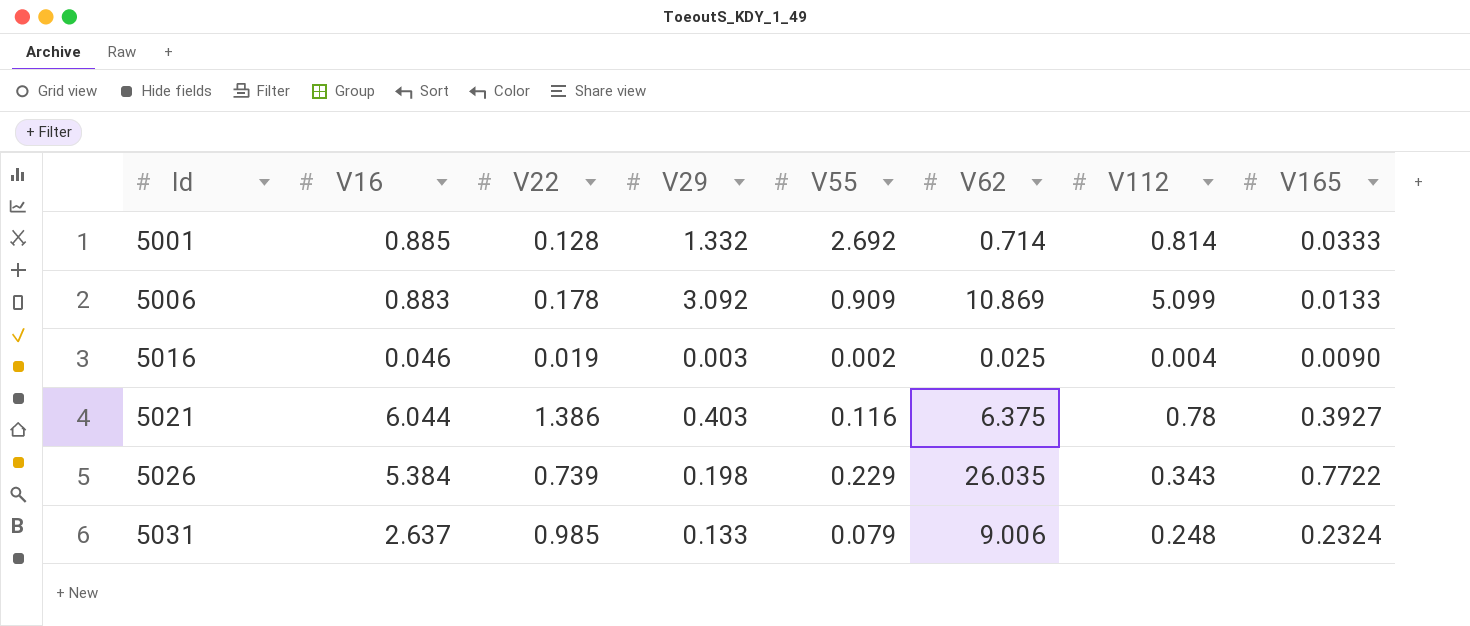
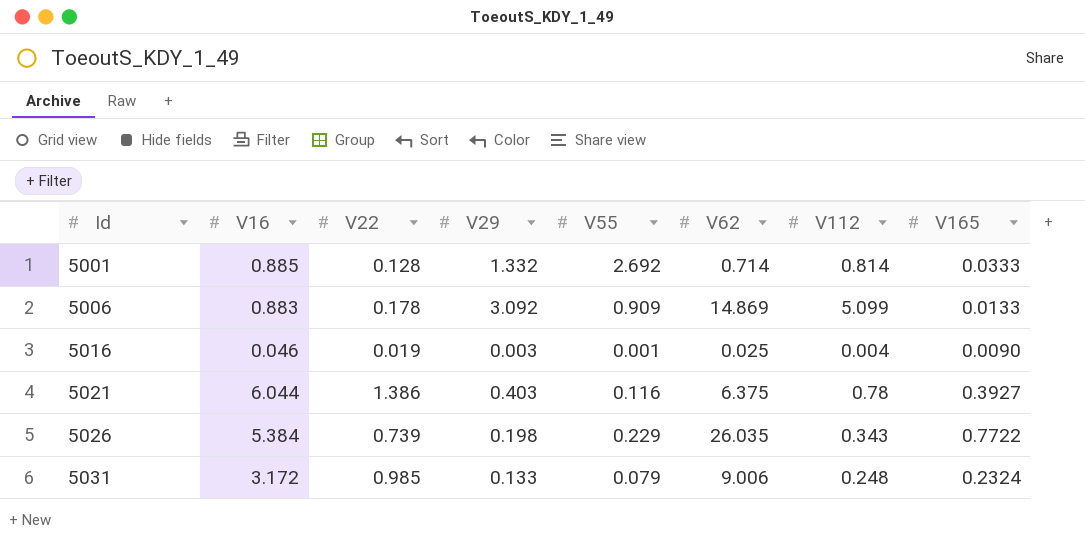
5006 | V62: 10.869 -> 14.869
5016 | V55: 0.002 -> 0.001
5031 | V16: 2.637 -> 3.172

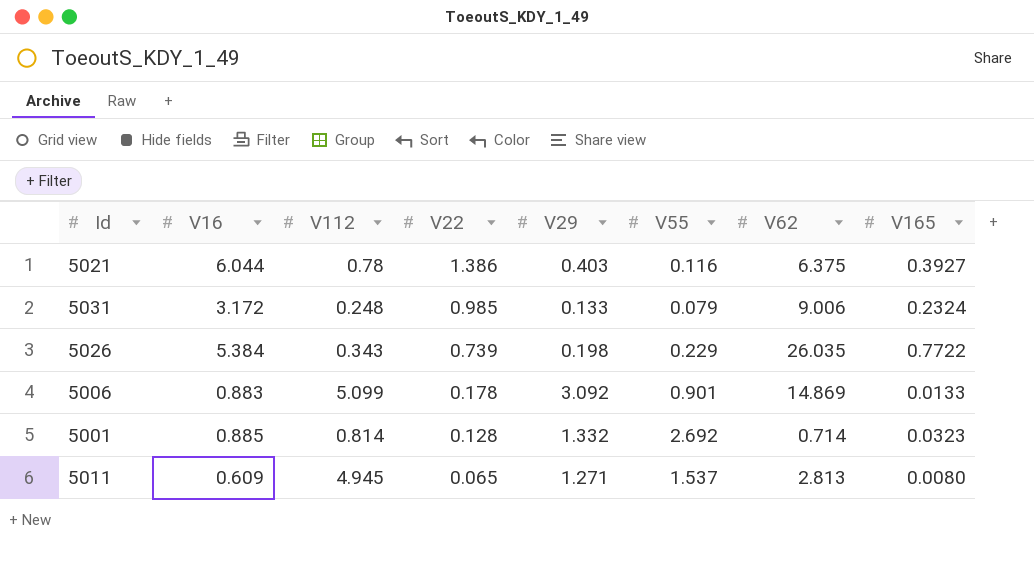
row order: Id ascending -> V22 descending
column V112 | position: 7 -> 3
row 5016: 0.046 | 0.019 | 0.003 | 0.001 | 0.025 | 0.004 | 0.0090 -> none
5006 | V55: 0.909 -> 0.901
5001 | V165: 0.0333 -> 0.0323
row 5011: none -> 0.609 | 4.945 | 0.065 | 1.271 | 1.537 | 2.813 | 0.0080

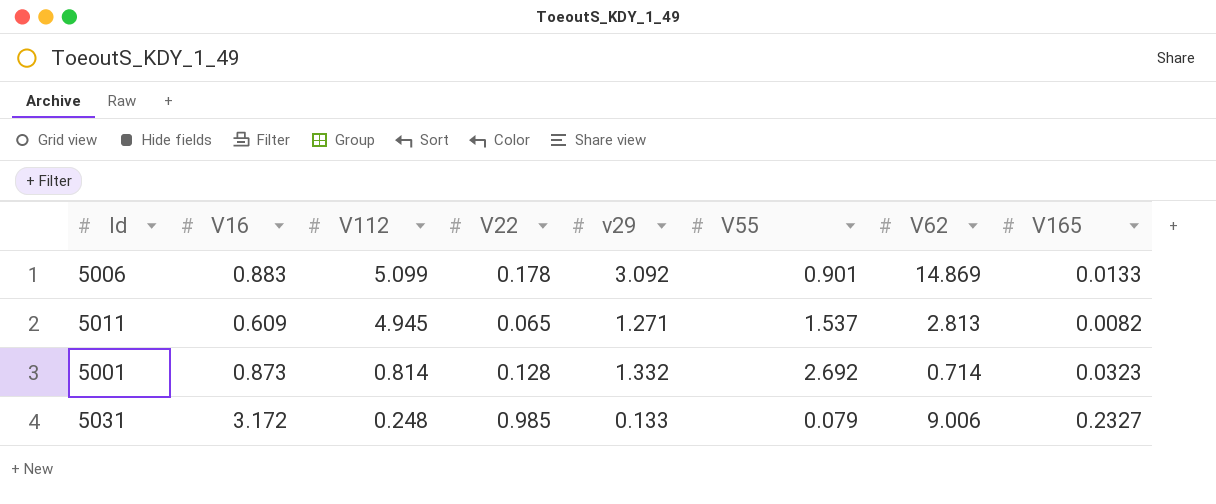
row order: V22 descending -> V112 descending
column name: V29 -> v29
row 5021: 6.044 | 0.78 | 1.386 | 0.403 | 0.116 | 6.375 | 0.3927 -> none
row 5026: 5.384 | 0.343 | 0.739 | 0.198 | 0.229 | 26.035 | 0.7722 -> none
5011 | V165: 0.0080 -> 0.0082
5001 | V16: 0.885 -> 0.873
5031 | V165: 0.2324 -> 0.2327

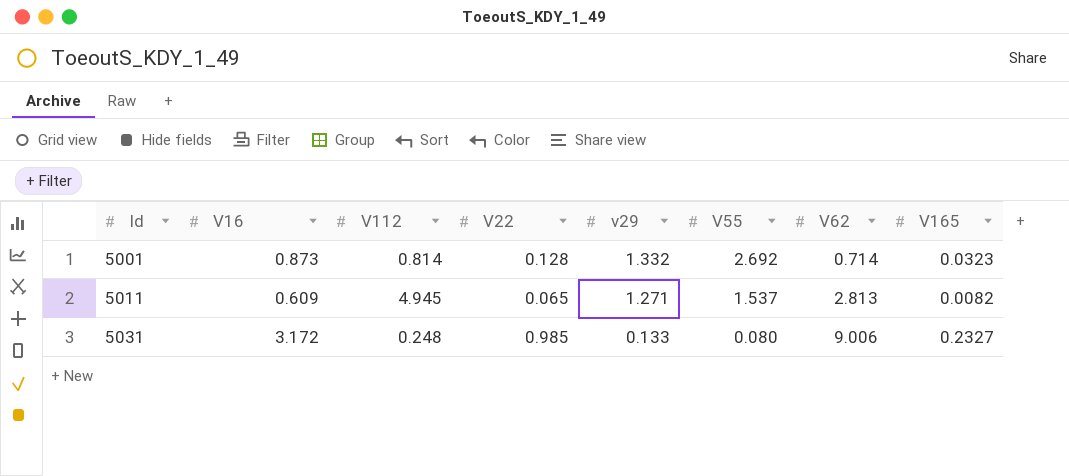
row order: V112 descending -> Id ascending
row 5006: 0.883 | 5.099 | 0.178 | 3.092 | 0.901 | 14.869 | 0.0133 -> none
5031 | V55: 0.079 -> 0.080

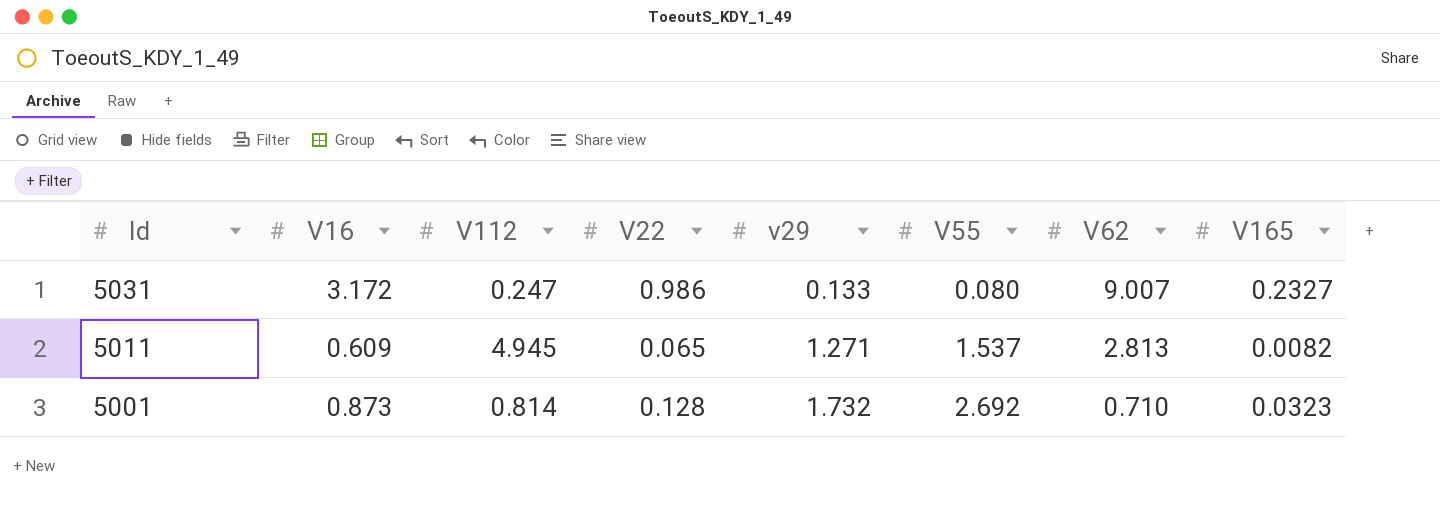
row order: Id ascending -> Id descending
5031 | V112: 0.248 -> 0.247
5031 | V22: 0.985 -> 0.986
5031 | V62: 9.006 -> 9.007
5001 | v29: 1.332 -> 1.732
5001 | V62: 0.714 -> 0.710

